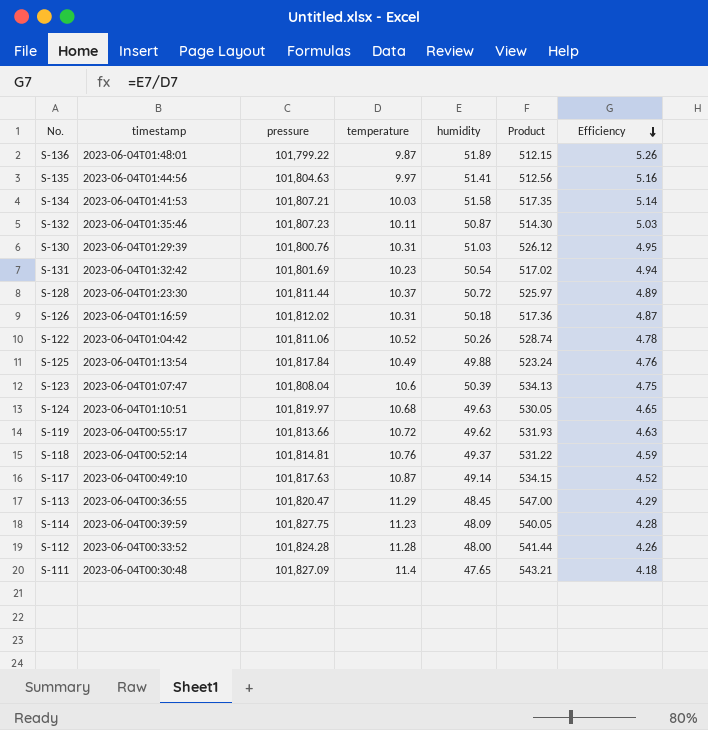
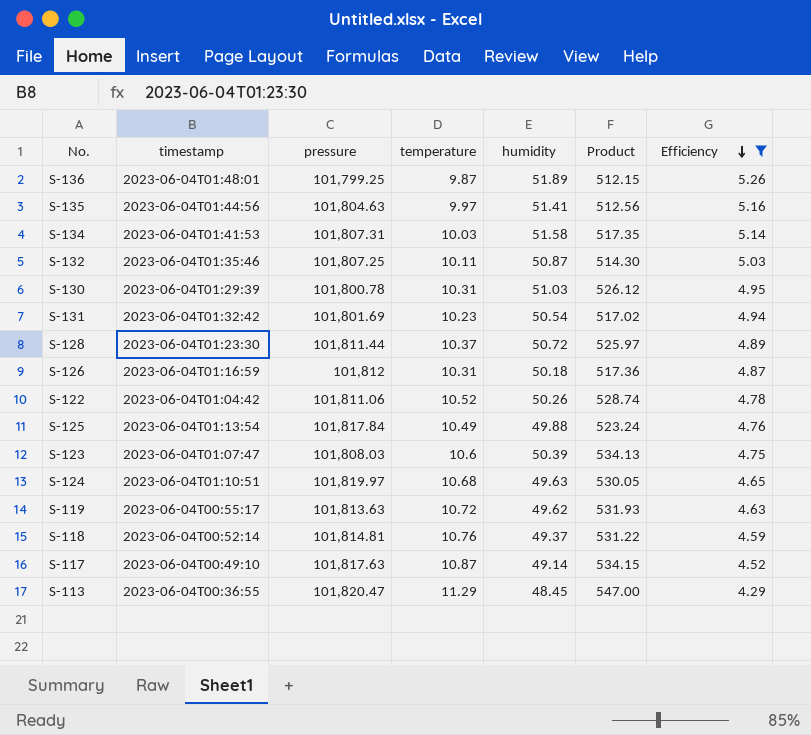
filter: none -> Efficiency >= 4.29
S-136 | pressure: 101,799.22 -> 101,799.25
S-134 | pressure: 101,807.21 -> 101,807.31
S-132 | pressure: 101,807.23 -> 101,807.25
S-130 | pressure: 101,800.76 -> 101,800.78
S-126 | pressure: 101,812.02 -> 101,812
S-123 | pressure: 101,808.04 -> 101,808.03
S-119 | pressure: 101,813.66 -> 101,813.63

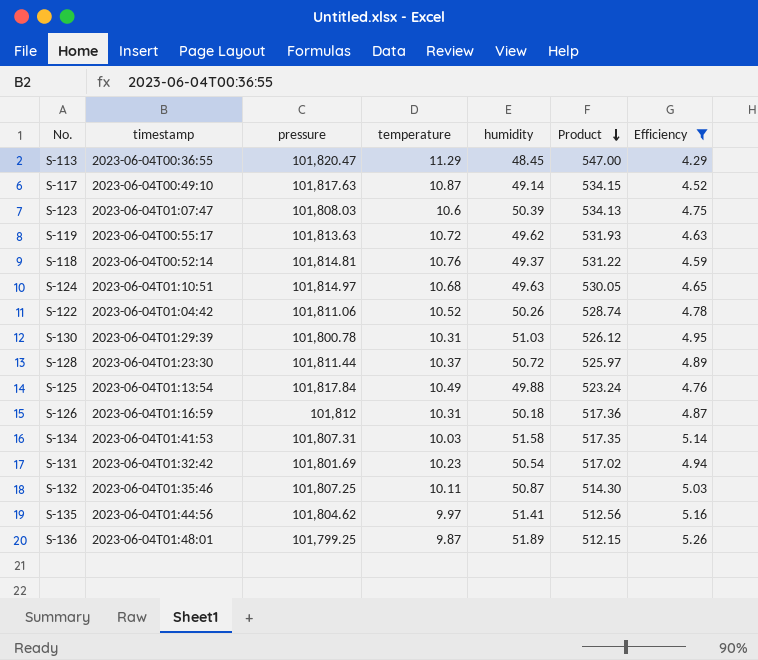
row order: Efficiency descending -> Product descending
S-124 | pressure: 101,819.97 -> 101,814.97
S-135 | pressure: 101,804.63 -> 101,804.62

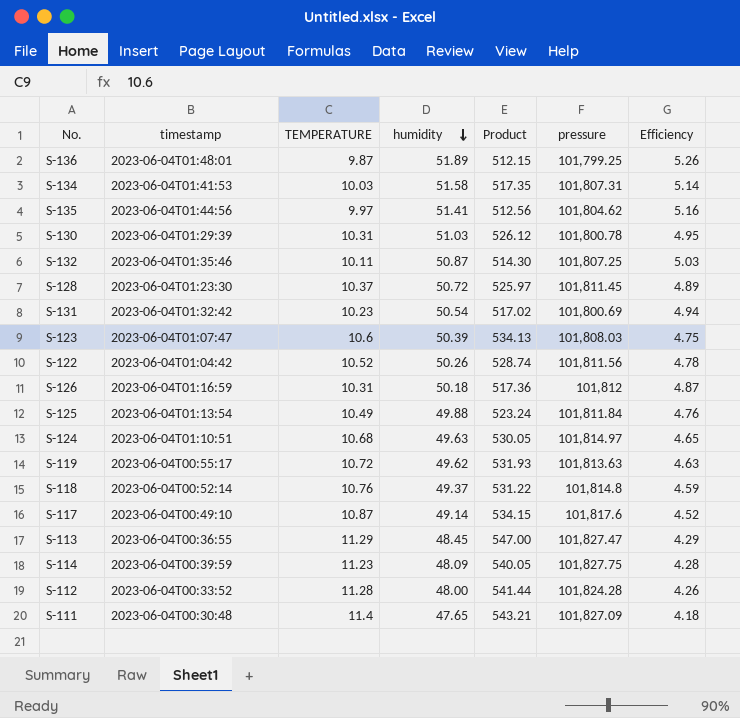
filter: Efficiency >= 4.29 -> none
row order: Product descending -> humidity descending
column name: temperature -> TEMPERATURE
column pressure | position: 3 -> 6
S-128 | pressure: 101,811.44 -> 101,811.45
S-131 | pressure: 101,801.69 -> 101,800.69
S-122 | pressure: 101,811.06 -> 101,811.56
S-125 | pressure: 101,817.84 -> 101,811.84
S-118 | pressure: 101,814.81 -> 101,814.8
S-117 | pressure: 101,817.63 -> 101,817.6
S-113 | pressure: 101,820.47 -> 101,827.47

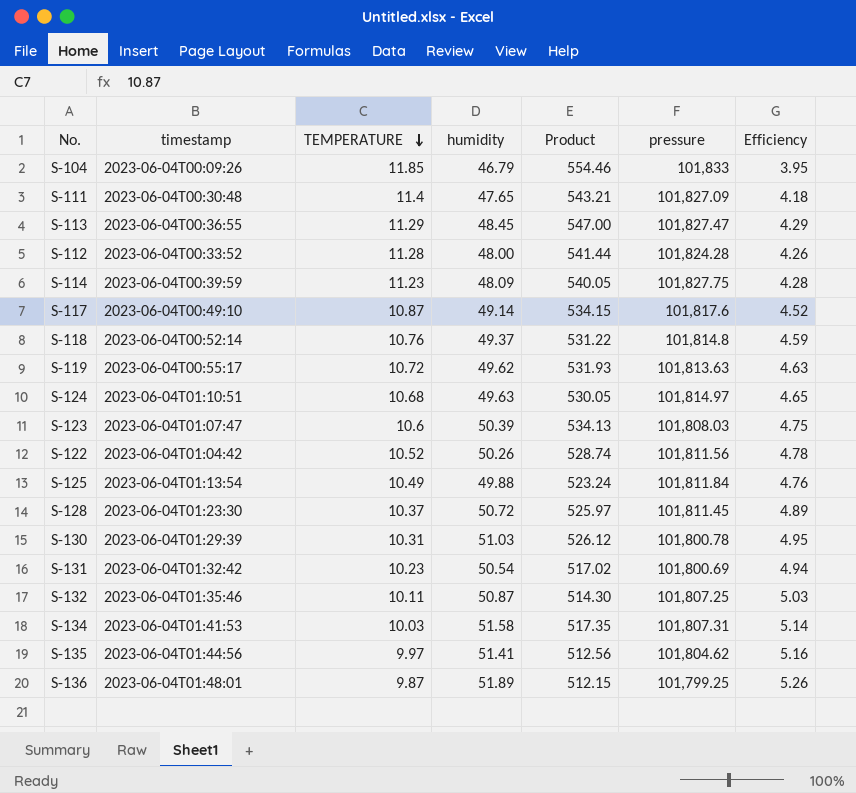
row order: humidity descending -> TEMPERATURE descending
row S-126: 2023-06-04T01:16:59 | 10.31 | 50.18 | 517.36 | 101,812 | 4.87 -> none
row S-104: none -> 2023-06-04T00:09:26 | 11.85 | 46.79 | 554.46 | 101,833 | 3.95

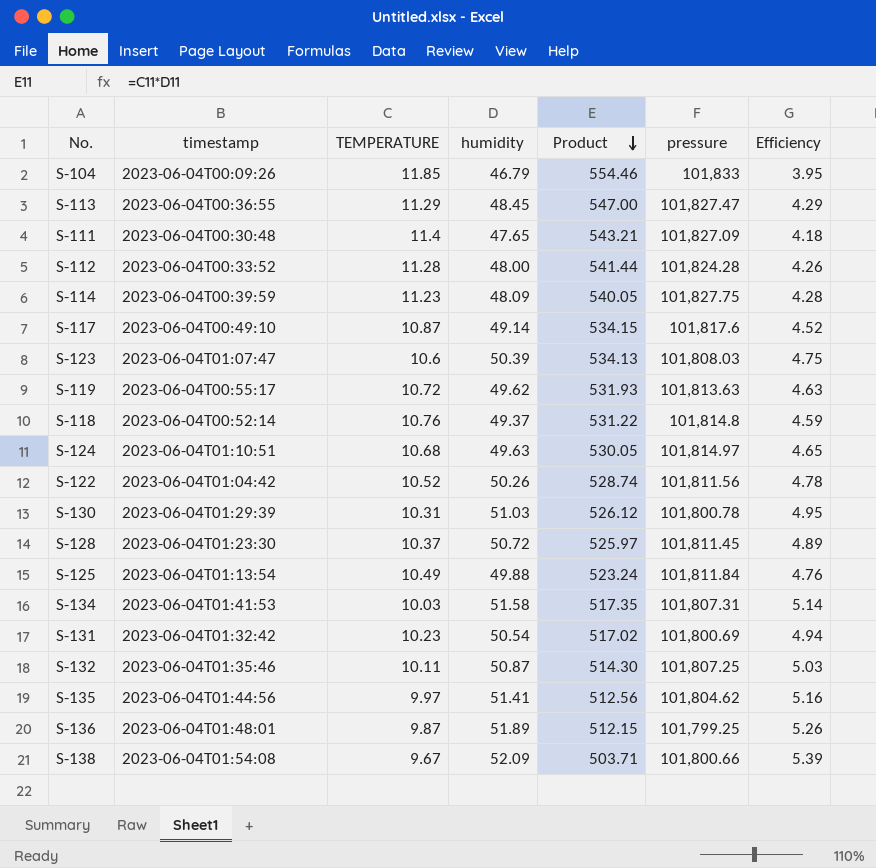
row order: TEMPERATURE descending -> Product descending
row S-138: none -> 2023-06-04T01:54:08 | 9.67 | 52.09 | 503.71 | 101,800.66 | 5.39

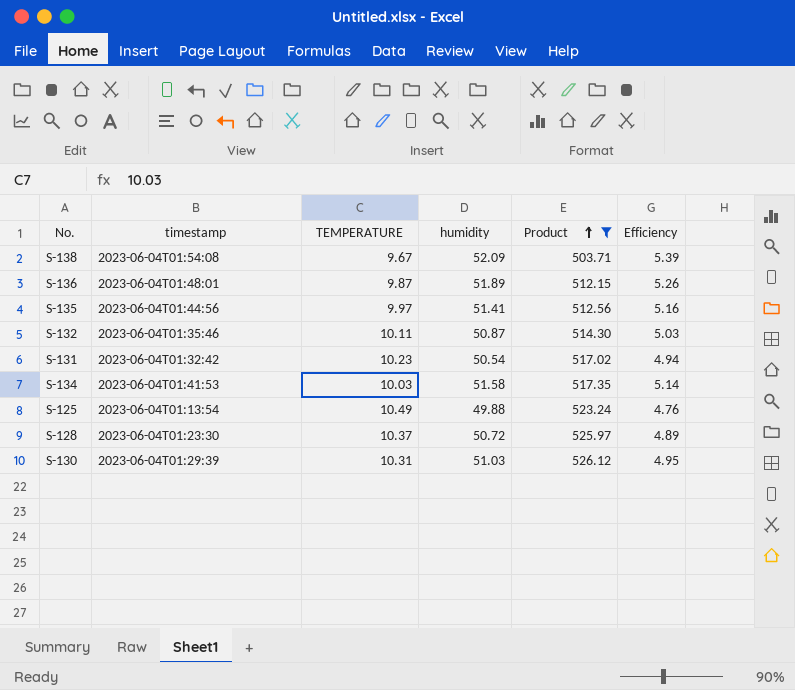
filter: none -> Product <= 526.12
row order: Product descending -> Product ascending
column pressure | position: 6 -> none

